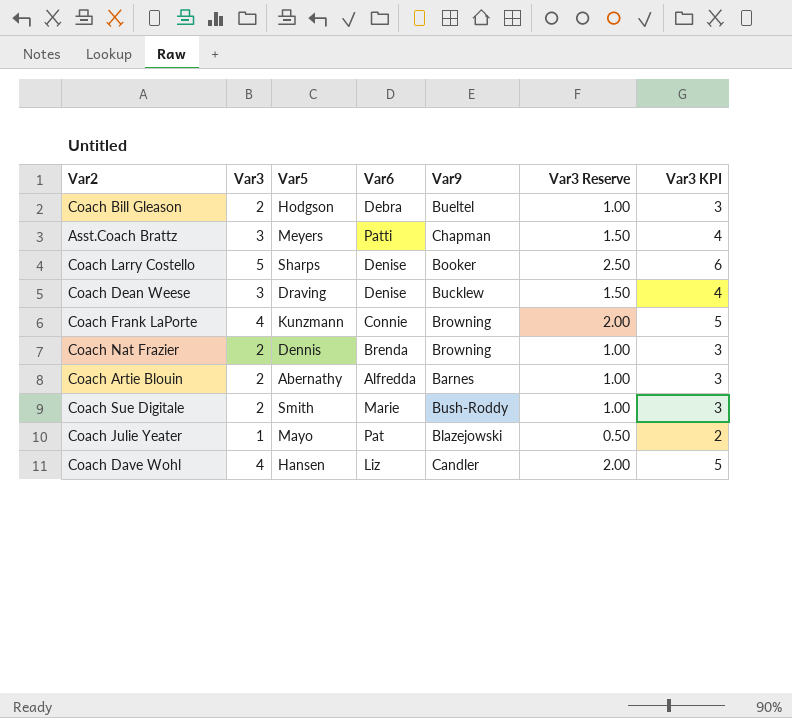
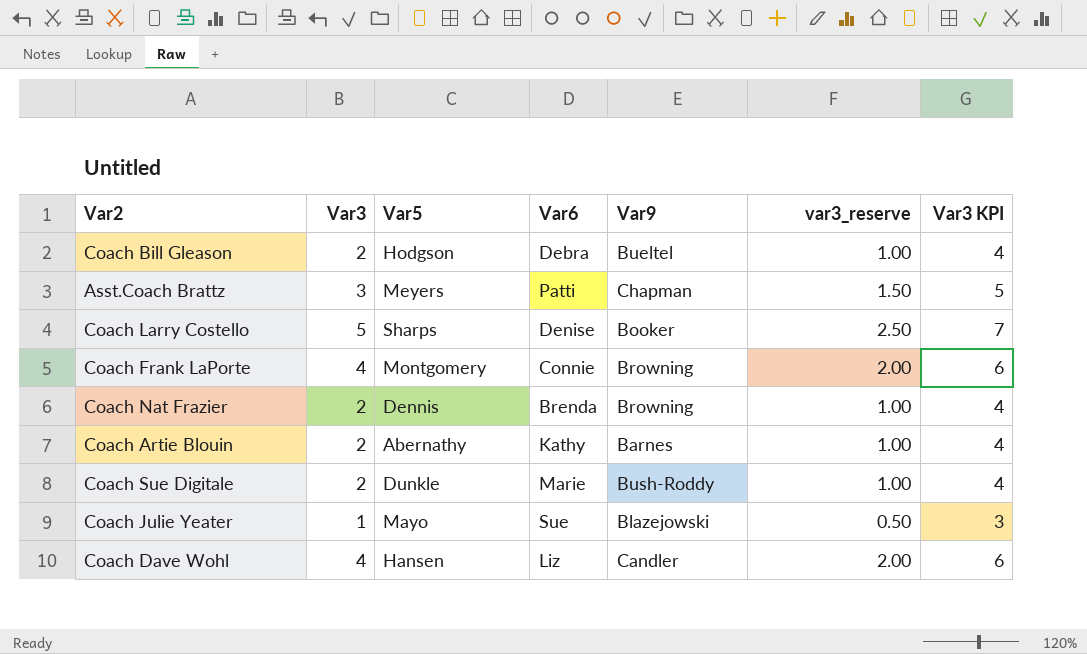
column name: Var3 Reserve -> var3_reserve
column Var3 KPI | formula: [Var3] + 1 -> [Var3] + 2
row Coach Dean Weese: 3 | Draving | Denise | Bucklew | 1.50 | 4 -> none
Coach Frank LaPorte | Var5: Kunzmann -> Montgomery
Coach Artie Blouin | Var6: Alfredda -> Kathy
Coach Sue Digitale | Var5: Smith -> Dunkle
Coach Julie Yeater | Var6: Pat -> Sue

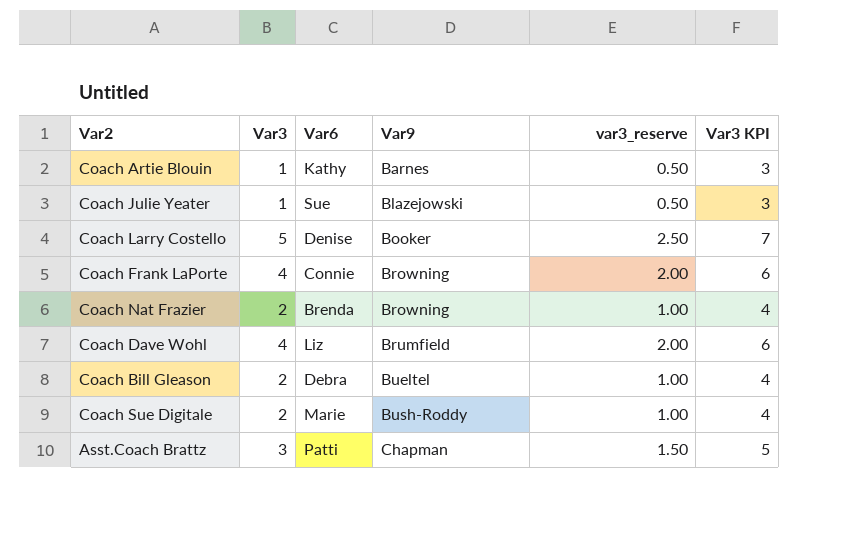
row order: none -> Var9 ascending
column Var5 | position: 3 -> none
Coach Artie Blouin | Var3: 2 -> 1
Coach Artie Blouin | var3_reserve: 1.00 -> 0.50
Coach Artie Blouin | Var3 KPI: 4 -> 3
Coach Dave Wohl | Var9: Candler -> Brumfield

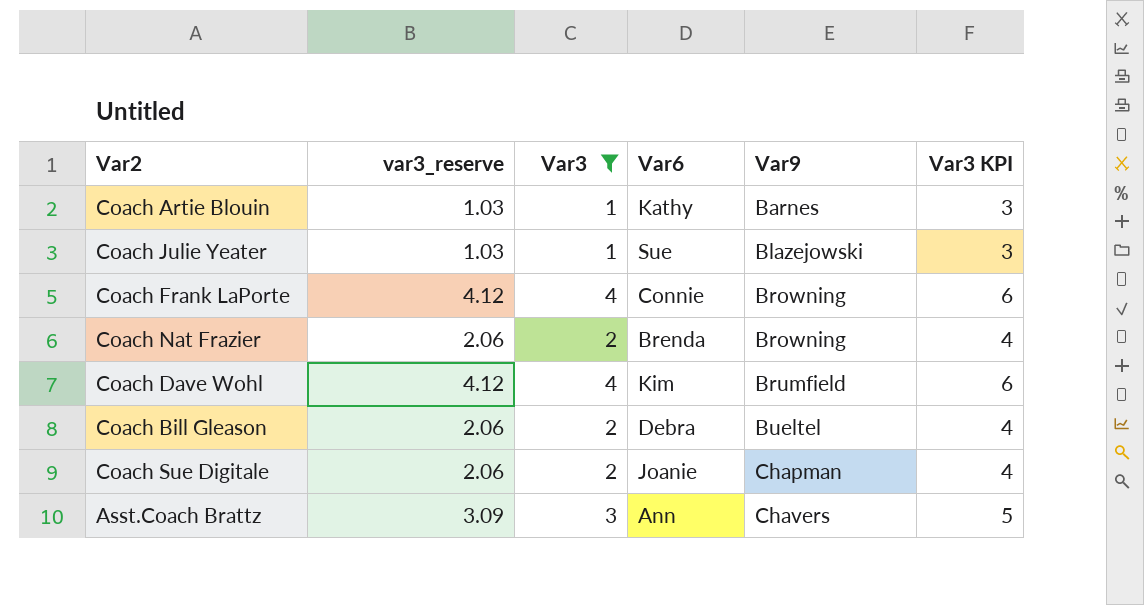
filter: none -> Var3 != 5
column var3_reserve | formula: [Var3] * 0.5 -> [Var3] * 1.03
column var3_reserve | position: 5 -> 2
Coach Dave Wohl | Var6: Liz -> Kim
Coach Sue Digitale | Var6: Marie -> Joanie
Coach Sue Digitale | Var9: Bush-Roddy -> Chapman
Asst.Coach Brattz | Var6: Patti -> Ann
Asst.Coach Brattz | Var9: Chapman -> Chavers

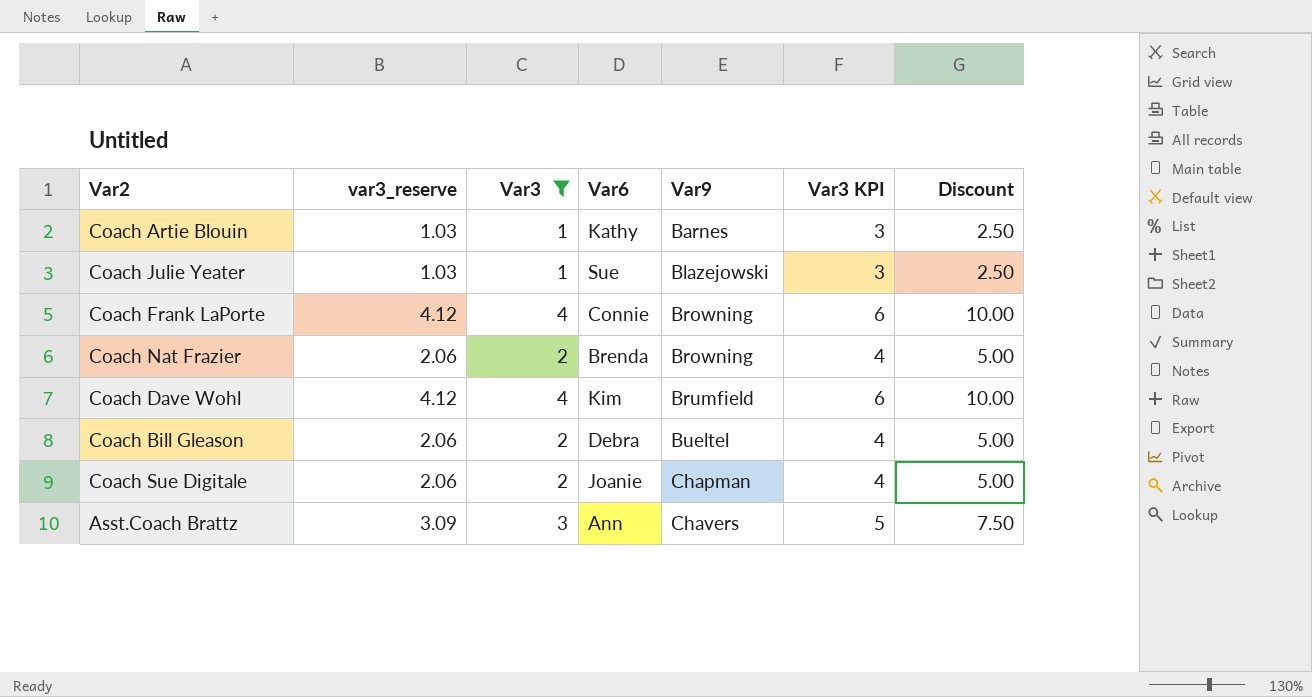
column Discount | formula: none -> [Var3] * 2.5

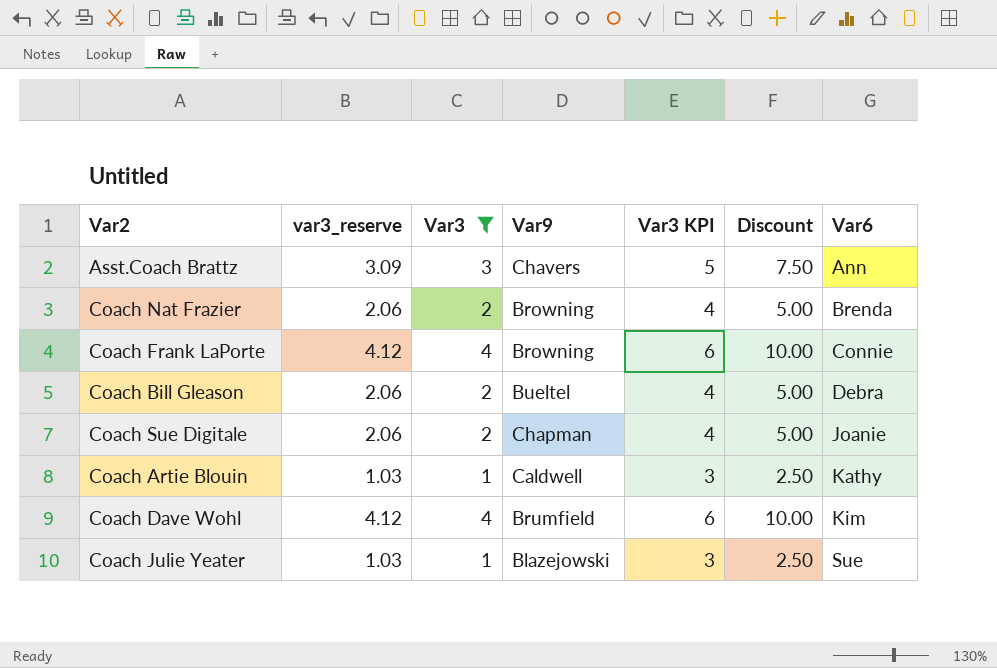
row order: Var9 ascending -> Var6 ascending
column Var6 | position: 4 -> 7
Coach Artie Blouin | Var9: Barnes -> Caldwell

